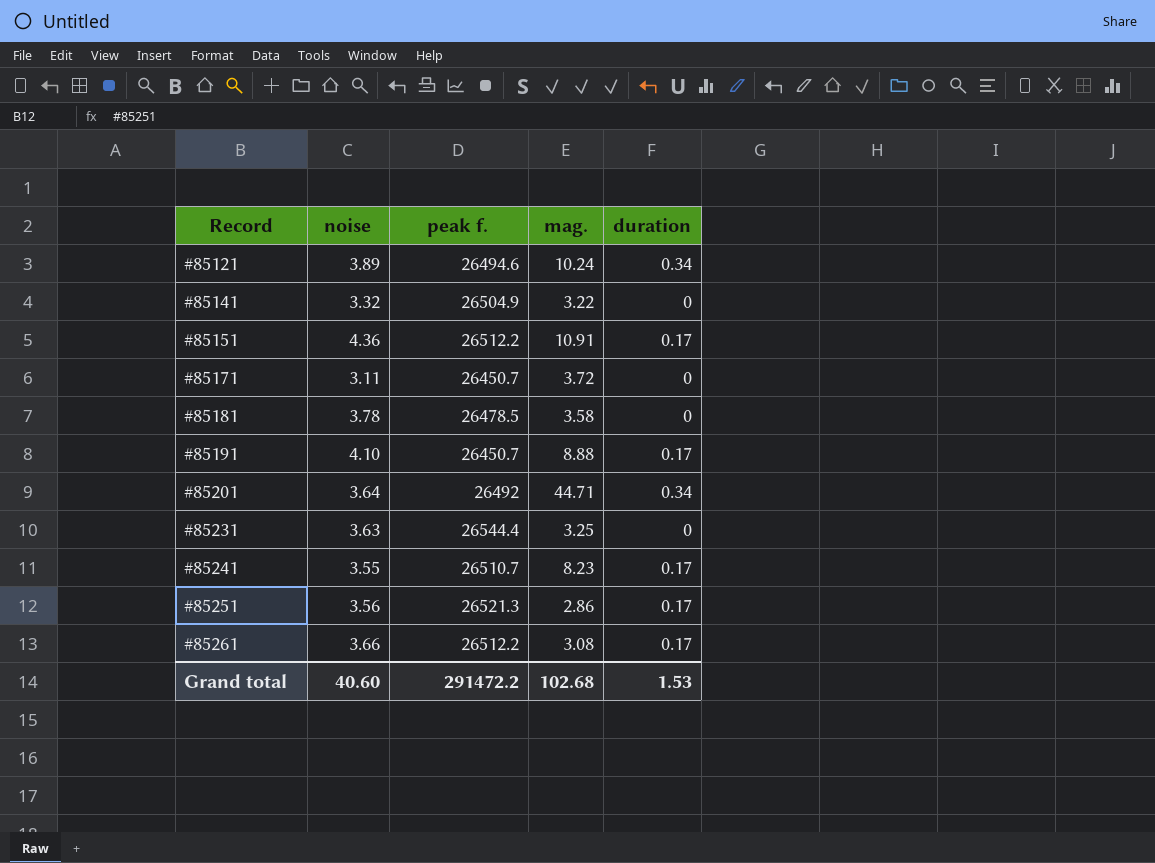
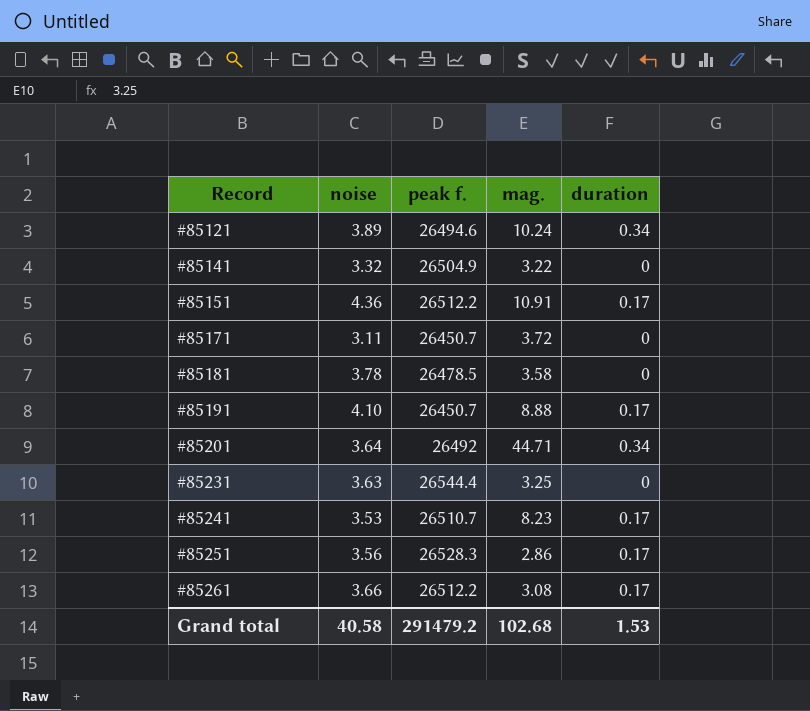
#85241 | noise: 3.55 -> 3.53
#85251 | peak f.: 26521.3 -> 26528.3
Grand total | noise: 40.60 -> 40.58
Grand total | peak f.: 291472.2 -> 291479.2

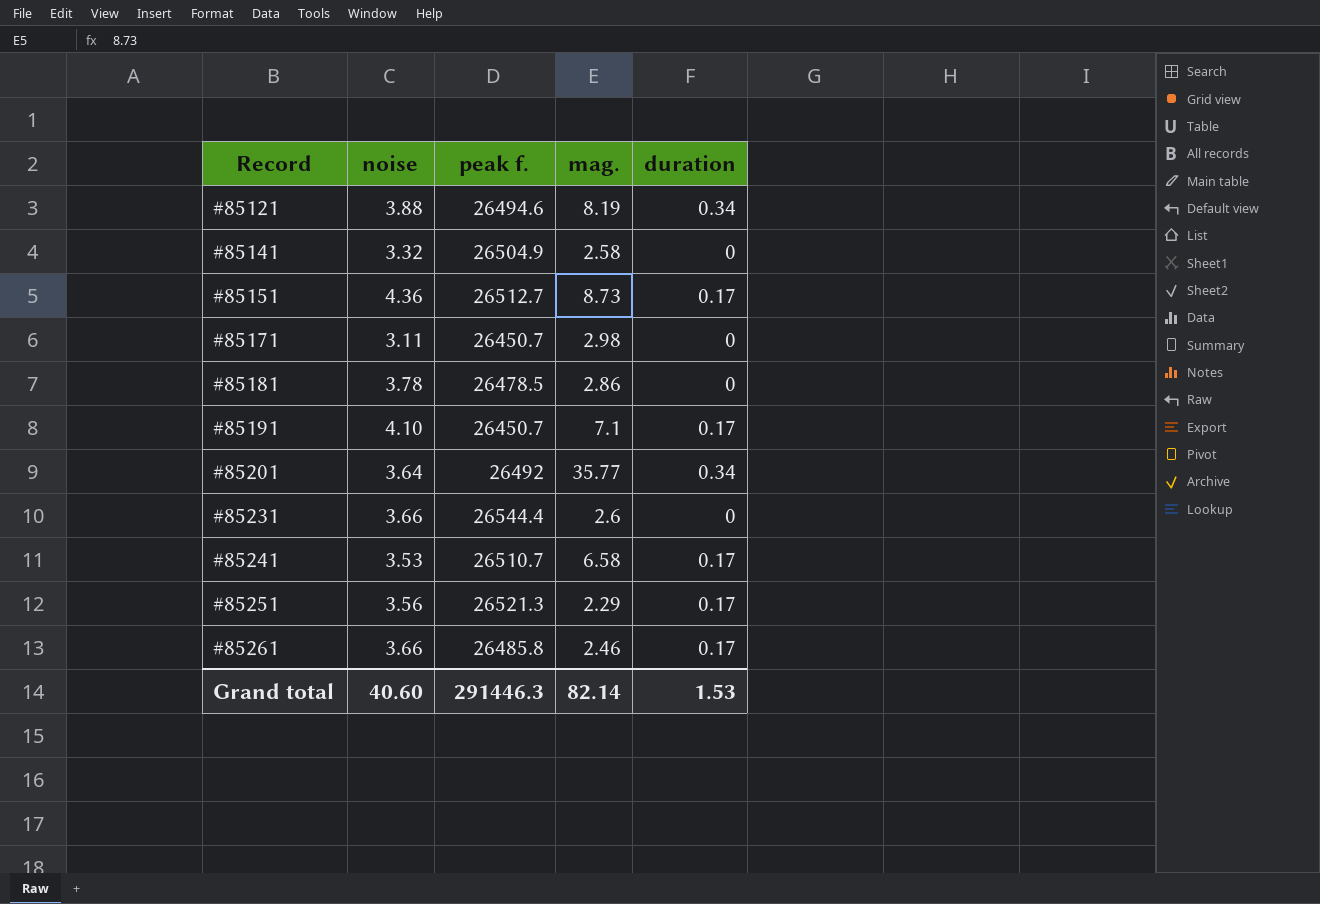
#85121 | noise: 3.89 -> 3.88
#85121 | mag.: 10.24 -> 8.19
#85141 | mag.: 3.22 -> 2.58
#85151 | peak f.: 26512.2 -> 26512.7
#85151 | mag.: 10.91 -> 8.73
#85171 | mag.: 3.72 -> 2.98
#85181 | mag.: 3.58 -> 2.86
#85191 | mag.: 8.88 -> 7.1
#85201 | mag.: 44.71 -> 35.77
#85231 | noise: 3.63 -> 3.66
#85231 | mag.: 3.25 -> 2.6
#85241 | mag.: 8.23 -> 6.58
#85251 | peak f.: 26528.3 -> 26521.3
#85251 | mag.: 2.86 -> 2.29
#85261 | peak f.: 26512.2 -> 26485.8
#85261 | mag.: 3.08 -> 2.46
Grand total | noise: 40.58 -> 40.60
Grand total | peak f.: 291479.2 -> 291446.3
Grand total | mag.: 102.68 -> 82.14

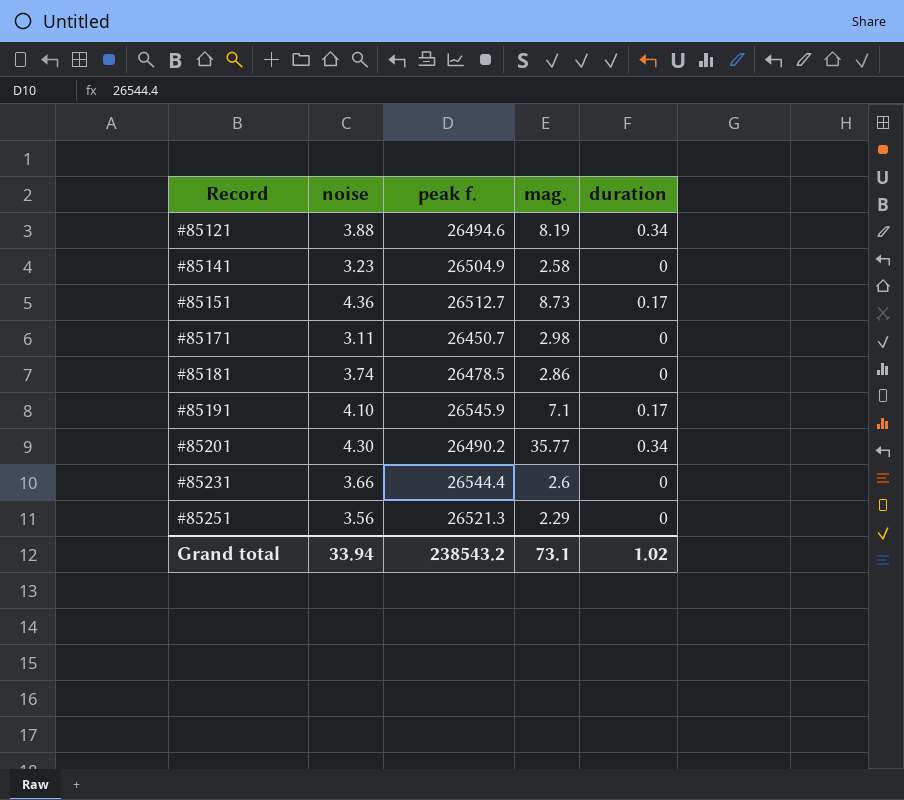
row #85241: 3.53 | 26510.7 | 6.58 | 0.17 -> none
row #85261: 3.66 | 26485.8 | 2.46 | 0.17 -> none
#85141 | noise: 3.32 -> 3.23
#85181 | noise: 3.78 -> 3.74
#85191 | peak f.: 26450.7 -> 26545.9
#85201 | noise: 3.64 -> 4.30
#85201 | peak f.: 26492 -> 26490.2
#85251 | duration: 0.17 -> 0
Grand total | noise: 40.60 -> 33.94
Grand total | peak f.: 291446.3 -> 238543.2
Grand total | mag.: 82.14 -> 73.1
Grand total | duration: 1.53 -> 1.02

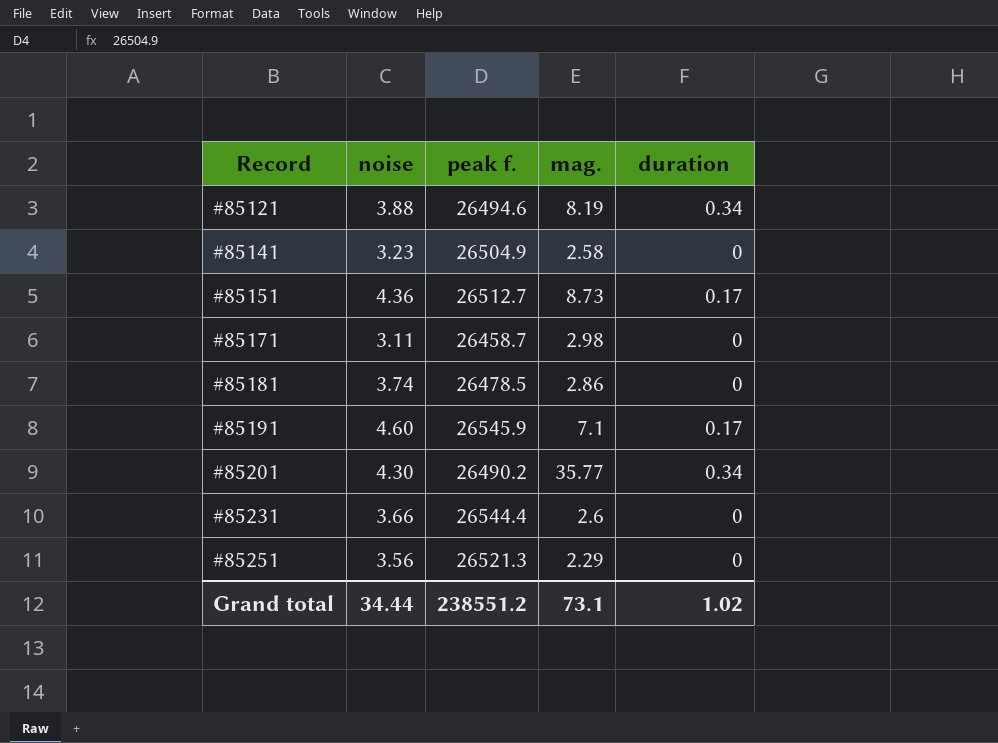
#85171 | peak f.: 26450.7 -> 26458.7
#85191 | noise: 4.10 -> 4.60
Grand total | noise: 33.94 -> 34.44
Grand total | peak f.: 238543.2 -> 238551.2

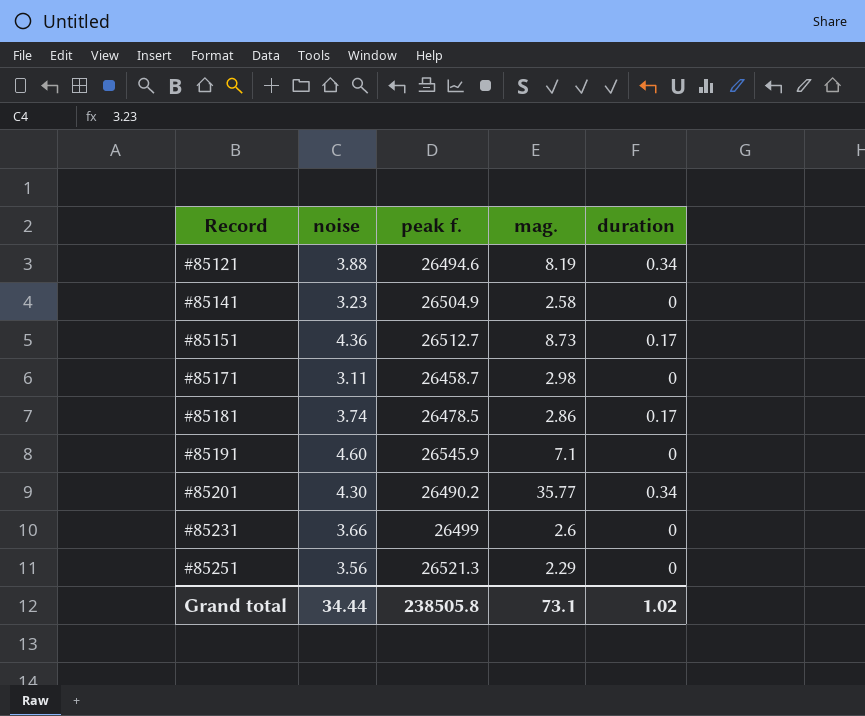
#85181 | duration: 0 -> 0.17
#85191 | duration: 0.17 -> 0
#85231 | peak f.: 26544.4 -> 26499
Grand total | peak f.: 238551.2 -> 238505.8

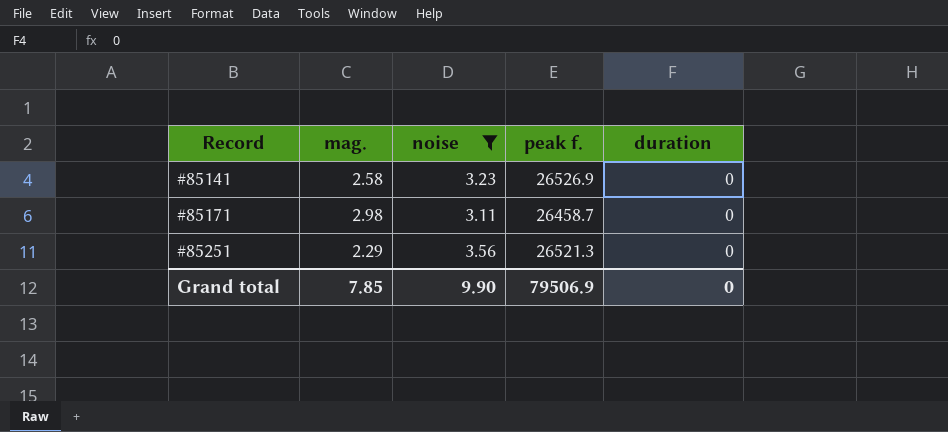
filter: none -> noise <= 3.56
column mag. | position: 4 -> 2
#85141 | peak f.: 26504.9 -> 26526.9
Grand total | mag.: 73.1 -> 7.85
Grand total | noise: 34.44 -> 9.90
Grand total | peak f.: 238505.8 -> 79506.9
Grand total | duration: 1.02 -> 0

